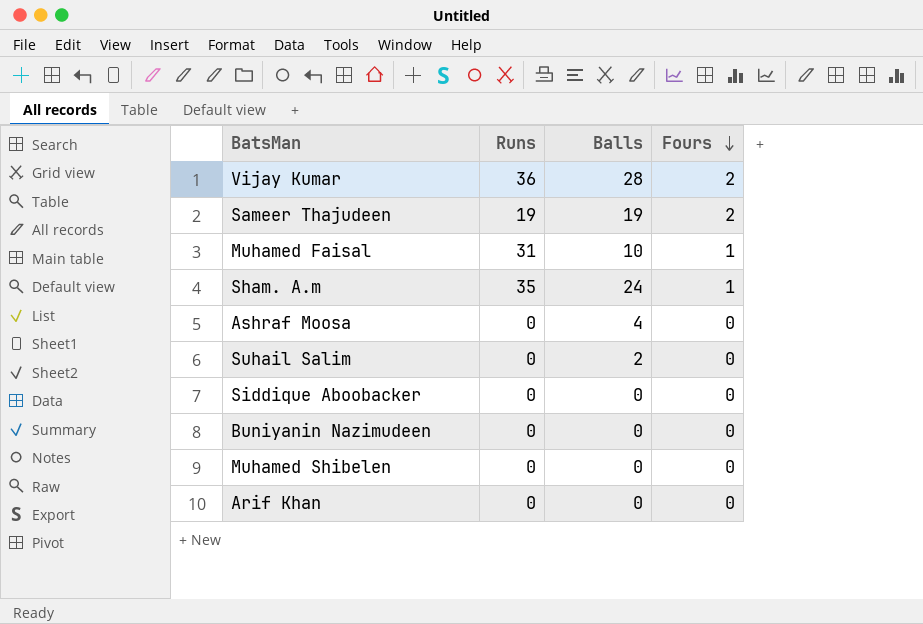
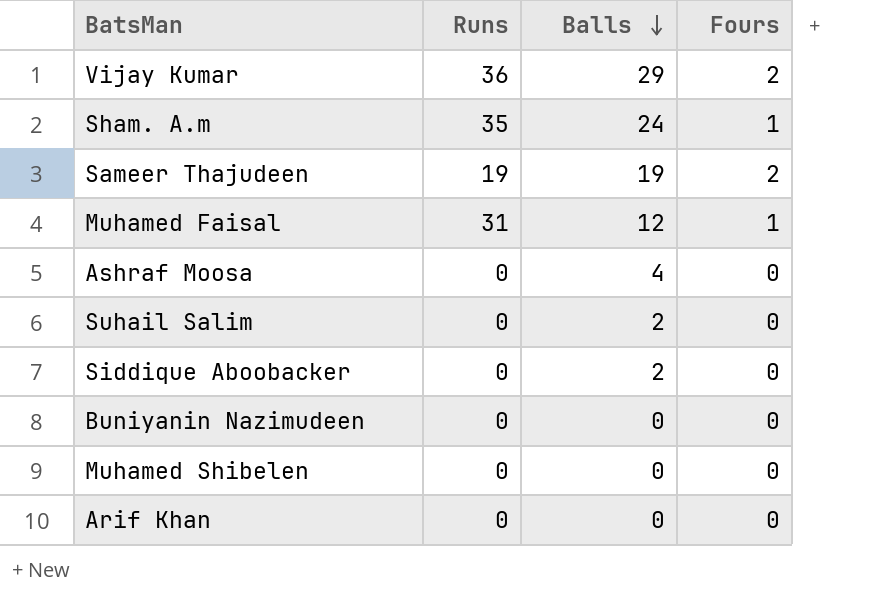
row order: Fours descending -> Balls descending
Vijay Kumar | Balls: 28 -> 29
Muhamed Faisal | Balls: 10 -> 12
Siddique Aboobacker | Balls: 0 -> 2

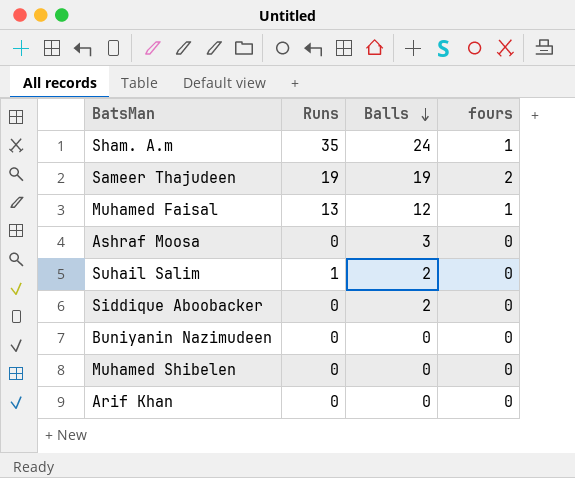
column name: Fours -> fours
row Vijay Kumar: 36 | 29 | 2 -> none
Muhamed Faisal | Runs: 31 -> 13
Ashraf Moosa | Balls: 4 -> 3
Suhail Salim | Runs: 0 -> 1

